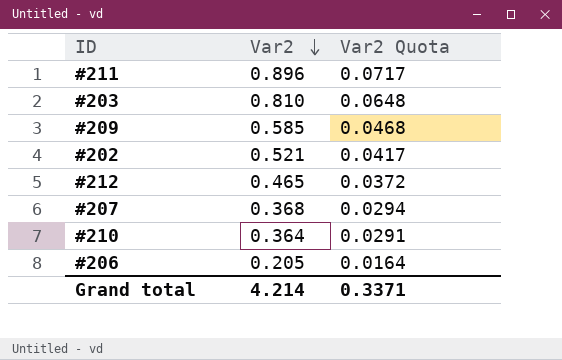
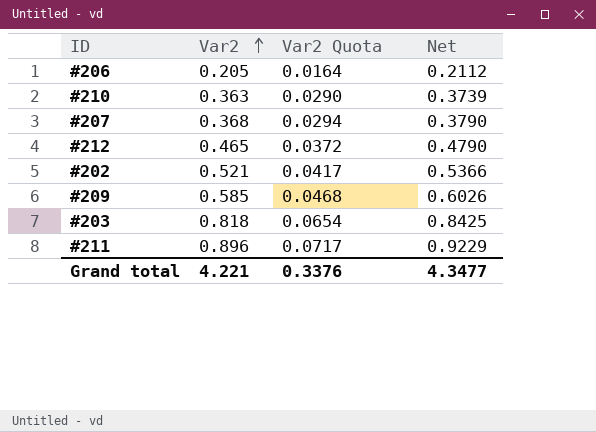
row order: Var2 descending -> Var2 ascending
column Net | formula: none -> [Var2] * 1.03
#210 | Var2: 0.364 -> 0.363
#210 | Var2 Quota: 0.0291 -> 0.0290
#203 | Var2: 0.810 -> 0.818
#203 | Var2 Quota: 0.0648 -> 0.0654
Grand total | Var2: 4.214 -> 4.221
Grand total | Var2 Quota: 0.3371 -> 0.3376

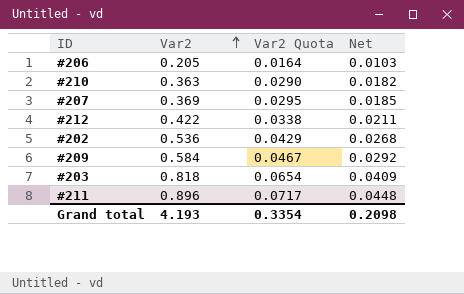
column Net | formula: [Var2] * 1.03 -> [Var2] * 0.05
#207 | Var2: 0.368 -> 0.369
#207 | Var2 Quota: 0.0294 -> 0.0295
#212 | Var2: 0.465 -> 0.422
#212 | Var2 Quota: 0.0372 -> 0.0338
#202 | Var2: 0.521 -> 0.536
#202 | Var2 Quota: 0.0417 -> 0.0429
#209 | Var2: 0.585 -> 0.584
#209 | Var2 Quota: 0.0468 -> 0.0467
Grand total | Var2: 4.221 -> 4.193
Grand total | Var2 Quota: 0.3376 -> 0.3354
Grand total | Net: 4.3477 -> 0.2098

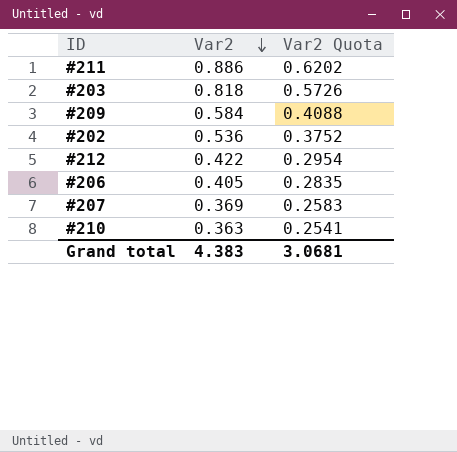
row order: Var2 ascending -> Var2 descending
column Net | formula: [Var2] * 0.05 -> none
column Var2 Quota | formula: [Var2] * 0.08 -> [Var2] * 0.7
#211 | Var2: 0.896 -> 0.886
#206 | Var2: 0.205 -> 0.405
Grand total | Var2: 4.193 -> 4.383
Grand total | Var2 Quota: 0.3354 -> 3.0681

